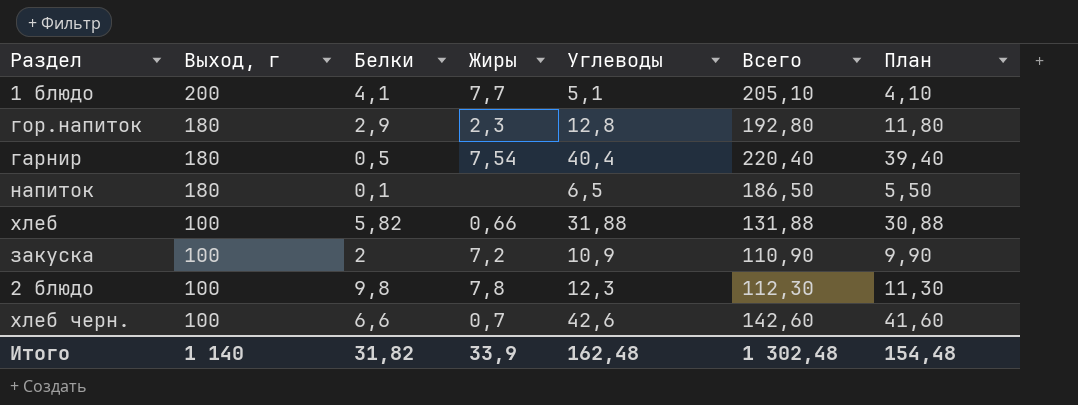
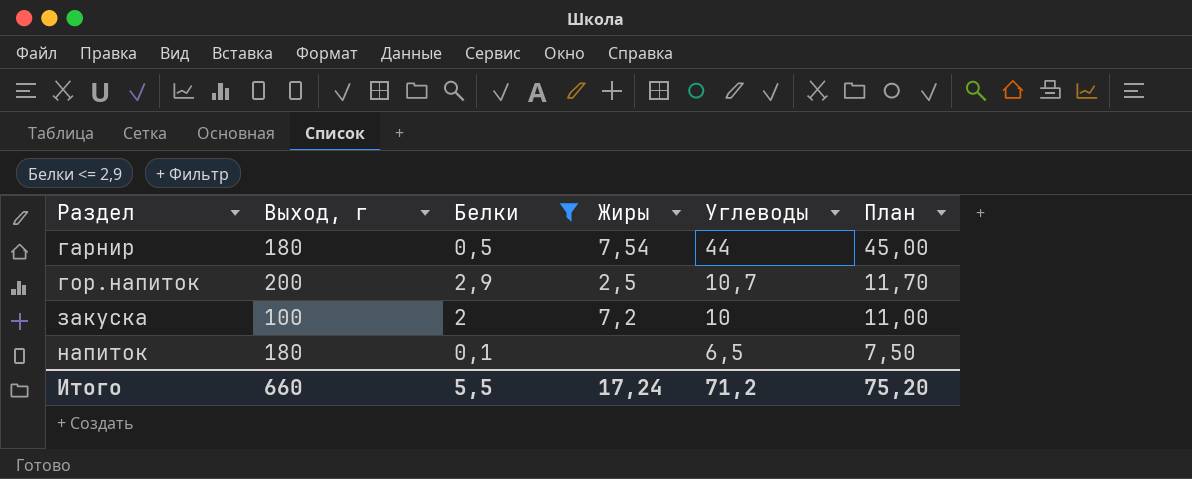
filter: none -> Белки <= 2,9
row order: Выход, г descending -> Раздел ascending
column Всего | formula: [Выход, г] + [Углеводы] -> none
column План | formula: [Углеводы] - 1 -> [Углеводы] + 1
гарнир | Углеводы: 40,4 -> 44
гор.напиток | Выход, г: 180 -> 200
гор.напиток | Жиры: 2,3 -> 2,5
гор.напиток | Углеводы: 12,8 -> 10,7
закуска | Углеводы: 10,9 -> 10
Итого | Выход, г: 1 140 -> 660
Итого | Белки: 31,82 -> 5,5
Итого | Жиры: 33,9 -> 17,24
Итого | Углеводы: 162,48 -> 71,2
Итого | План: 154,48 -> 75,20

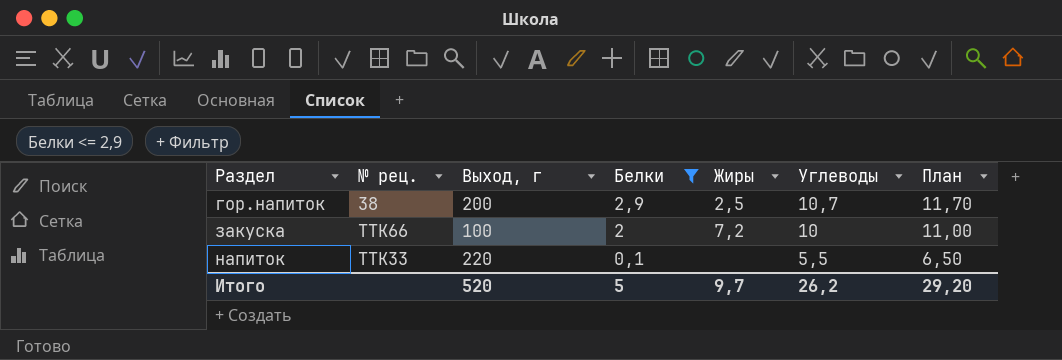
column № рец. | position: none -> 2
row гарнир: 180 | 0,5 | 7,54 | 44 | 45,00 -> none
напиток | Выход, г: 180 -> 220
напиток | Углеводы: 6,5 -> 5,5
напиток | План: 7,50 -> 6,50
Итого | Выход, г: 660 -> 520
Итого | Белки: 5,5 -> 5
Итого | Жиры: 17,24 -> 9,7
Итого | Углеводы: 71,2 -> 26,2
Итого | План: 75,20 -> 29,20

